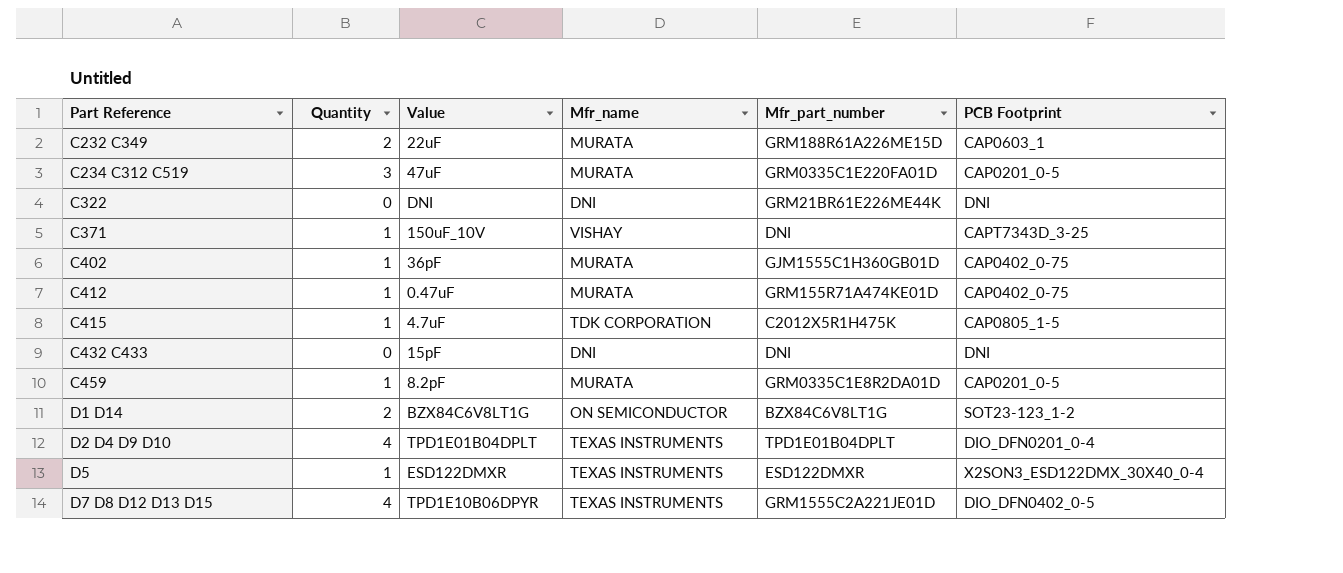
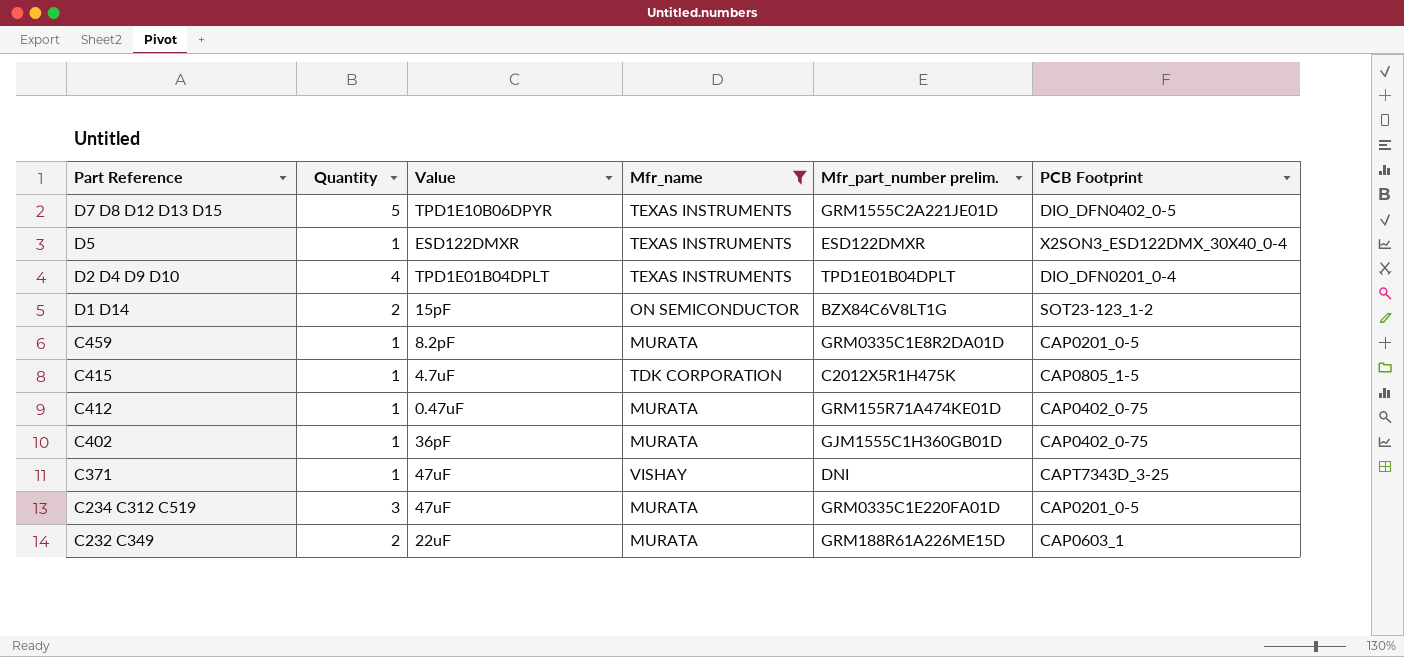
filter: none -> Mfr_name != DNI
row order: Part Reference ascending -> Part Reference descending
column name: Mfr_part_number -> Mfr_part_number prelim.
D7 D8 D12 D13 D15 | Quantity: 4 -> 5
D1 D14 | Value: BZX84C6V8LT1G -> 15pF
C371 | Value: 150uF_10V -> 47uF

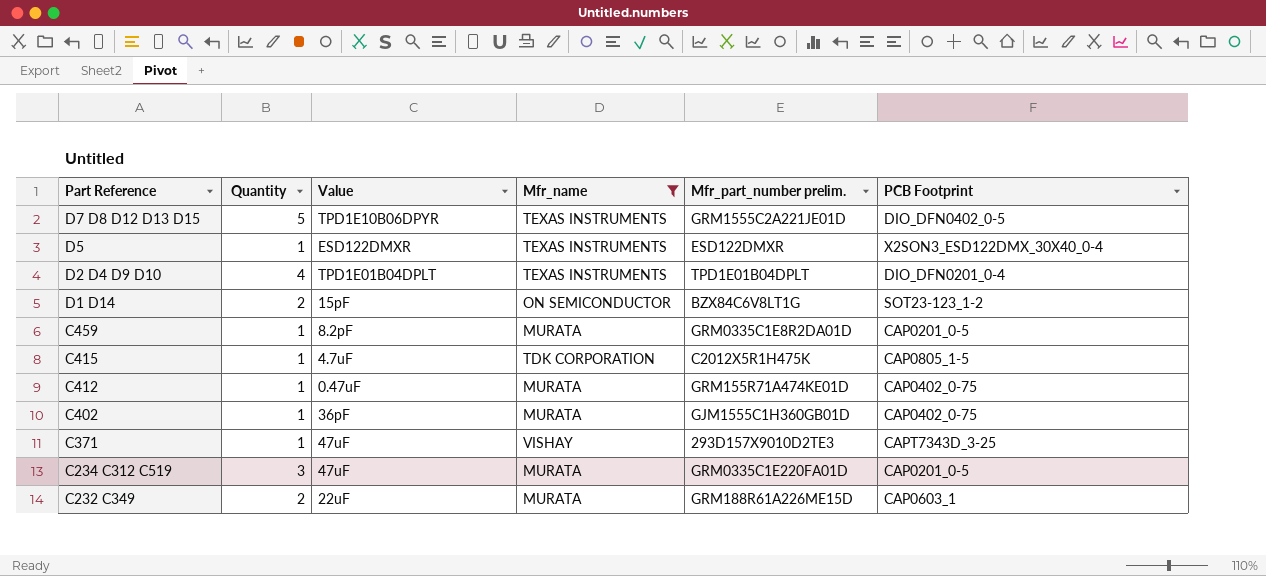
C371 | Mfr_part_number prelim.: DNI -> 293D157X9010D2TE3

